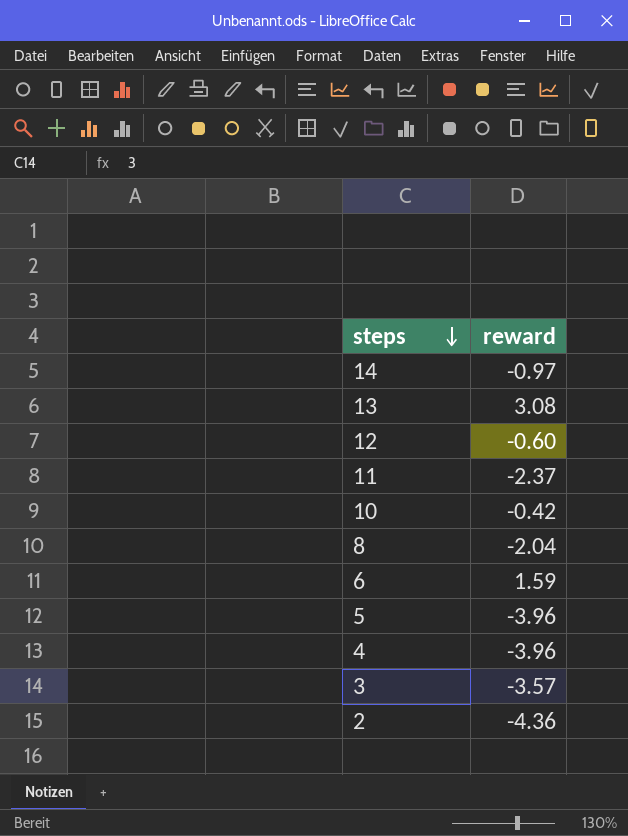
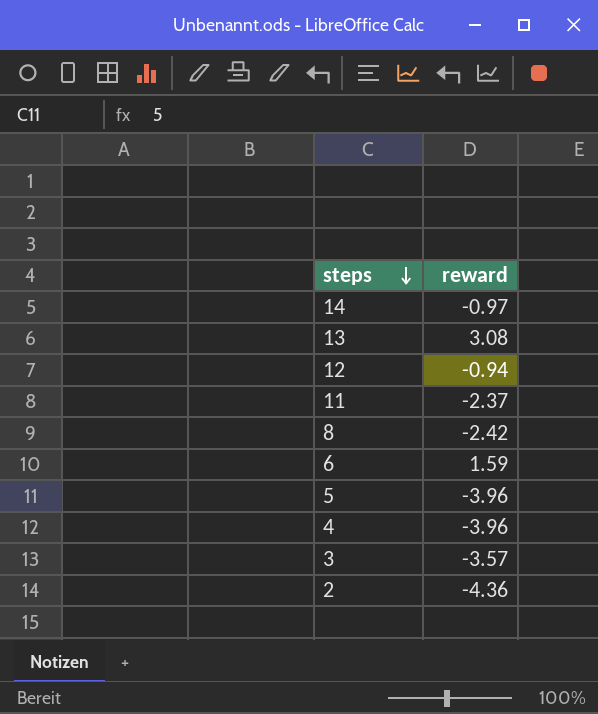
row 10: -0.42 -> none
12 | reward: -0.60 -> -0.94
8 | reward: -2.04 -> -2.42

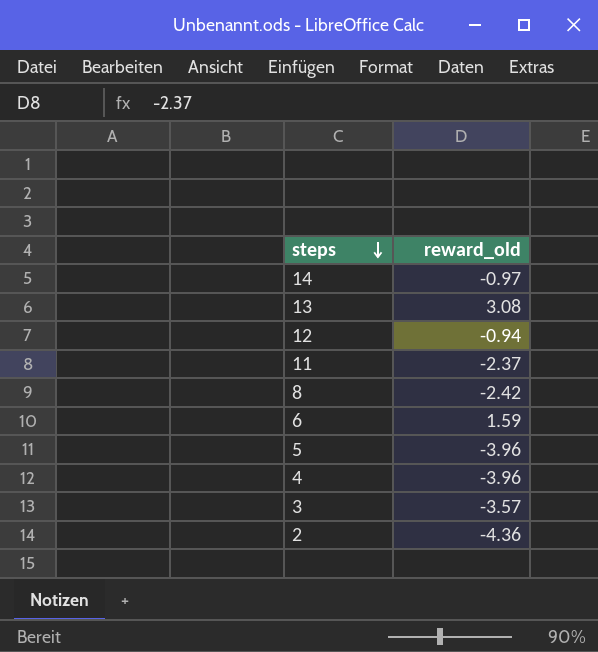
column name: reward -> reward_old

